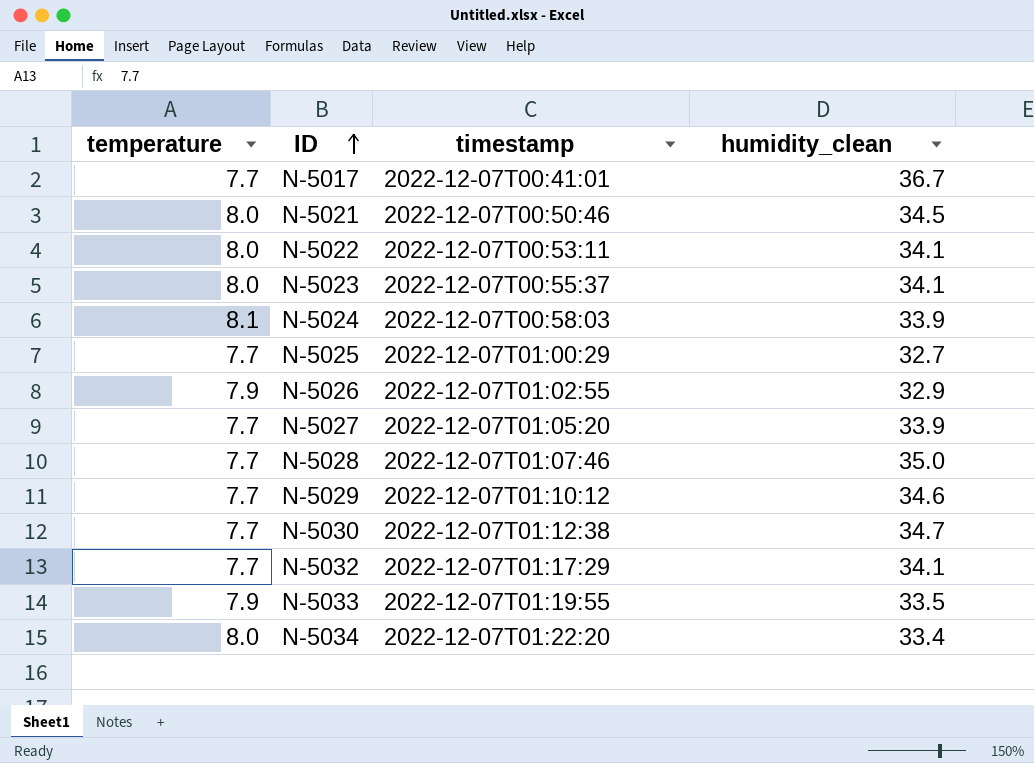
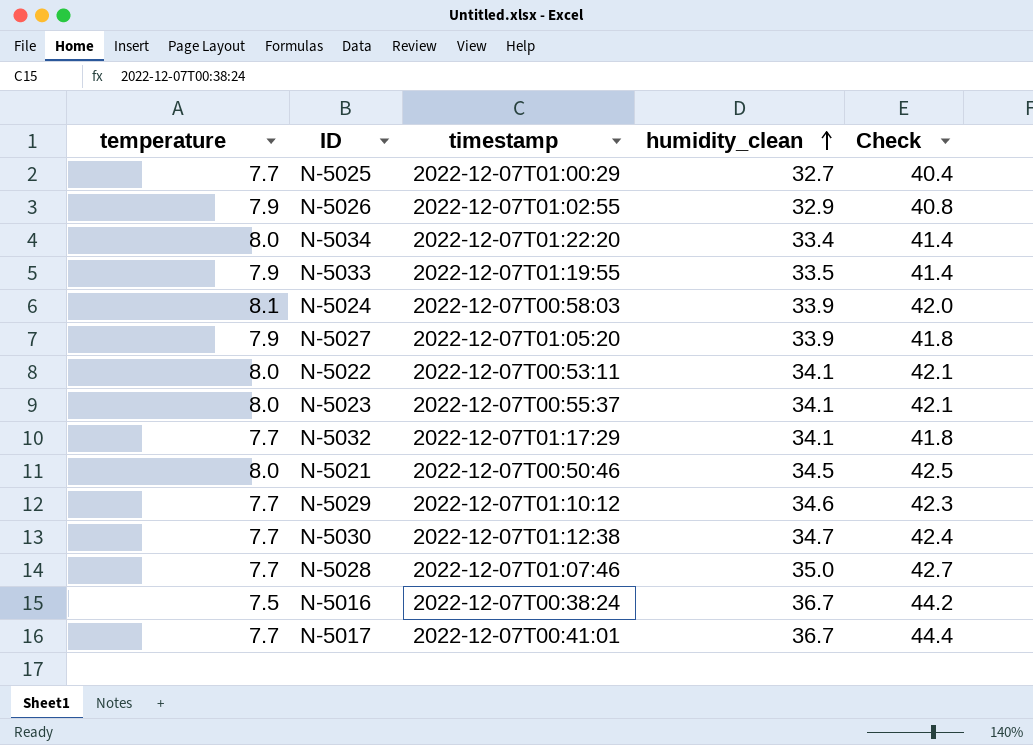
row order: ID ascending -> humidity_clean ascending
column Check | formula: none -> [temperature] + [humidity_clean]
N-5027 | temperature: 7.7 -> 7.9
row N-5016: none -> 7.5 | 2022-12-07T00:38:24 | 36.7 | 44.2

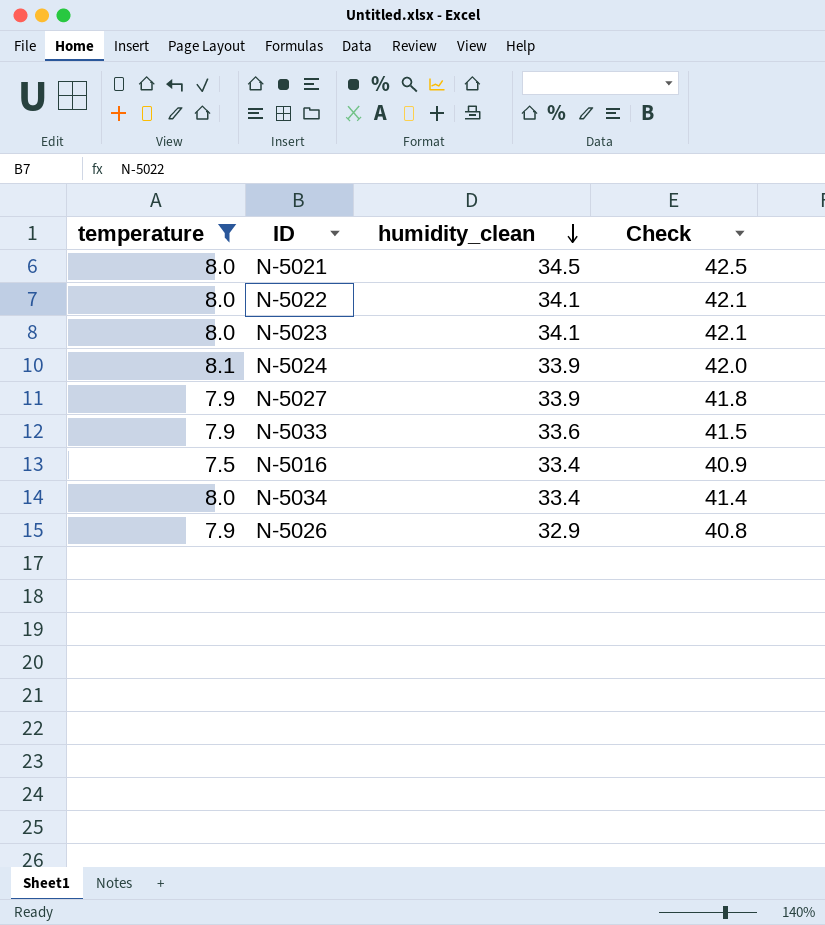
filter: none -> temperature != 7.7
row order: humidity_clean ascending -> humidity_clean descending
column timestamp | position: 3 -> none
N-5033 | humidity_clean: 33.5 -> 33.6
N-5033 | Check: 41.4 -> 41.5
N-5016 | humidity_clean: 36.7 -> 33.4
N-5016 | Check: 44.2 -> 40.9

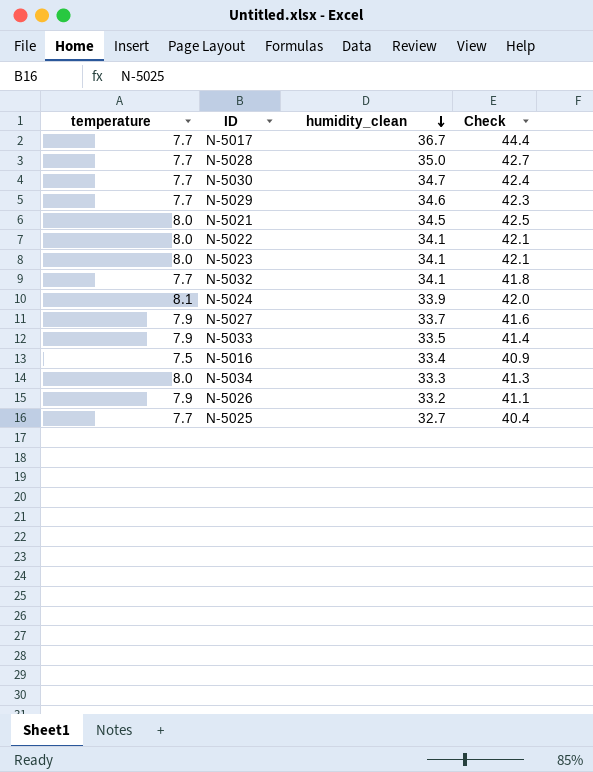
filter: temperature != 7.7 -> none
N-5027 | humidity_clean: 33.9 -> 33.7
N-5027 | Check: 41.8 -> 41.6
N-5033 | humidity_clean: 33.6 -> 33.5
N-5033 | Check: 41.5 -> 41.4
N-5034 | humidity_clean: 33.4 -> 33.3
N-5034 | Check: 41.4 -> 41.3
N-5026 | humidity_clean: 32.9 -> 33.2
N-5026 | Check: 40.8 -> 41.1

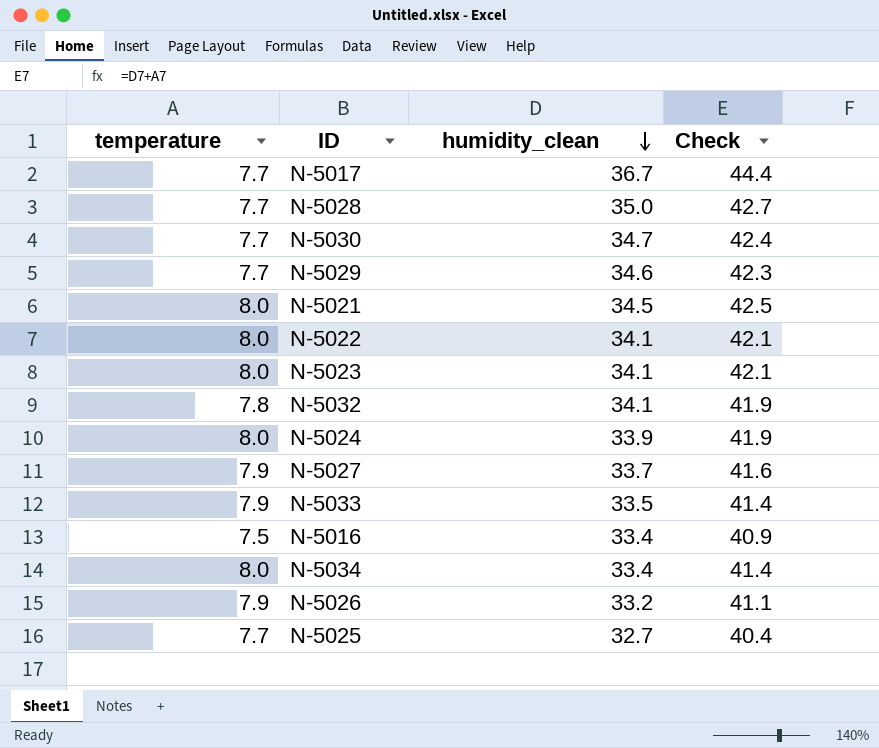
N-5032 | temperature: 7.7 -> 7.8
N-5032 | Check: 41.8 -> 41.9
N-5024 | temperature: 8.1 -> 8.0
N-5024 | Check: 42.0 -> 41.9
N-5034 | humidity_clean: 33.3 -> 33.4
N-5034 | Check: 41.3 -> 41.4

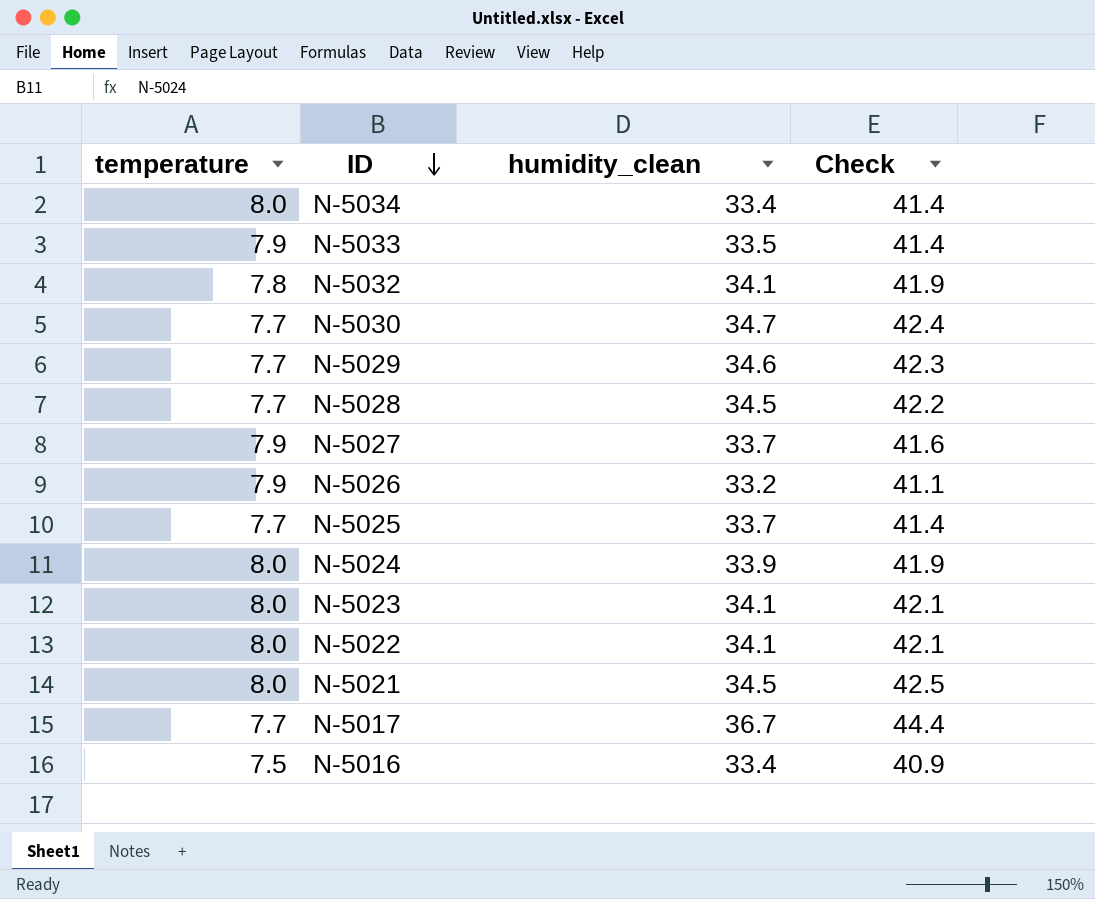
row order: humidity_clean descending -> ID descending
N-5028 | humidity_clean: 35.0 -> 34.5
N-5028 | Check: 42.7 -> 42.2
N-5025 | humidity_clean: 32.7 -> 33.7
N-5025 | Check: 40.4 -> 41.4

